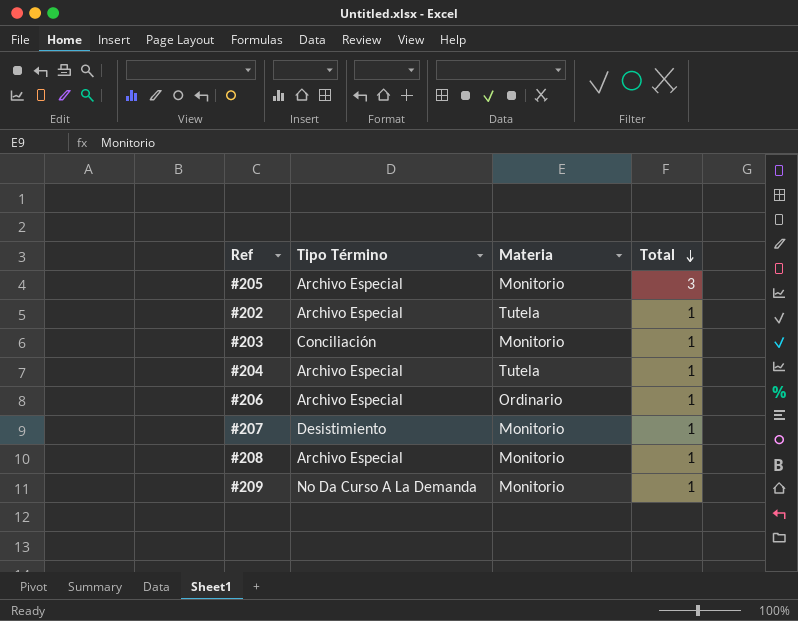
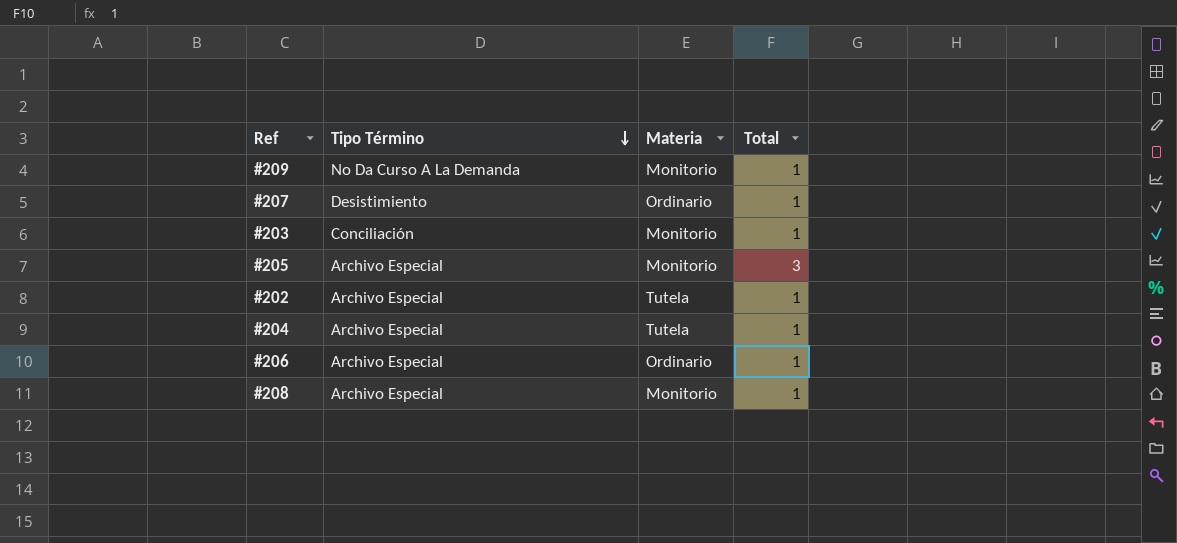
row order: Total descending -> Tipo Término descending
#207 | Materia: Monitorio -> Ordinario

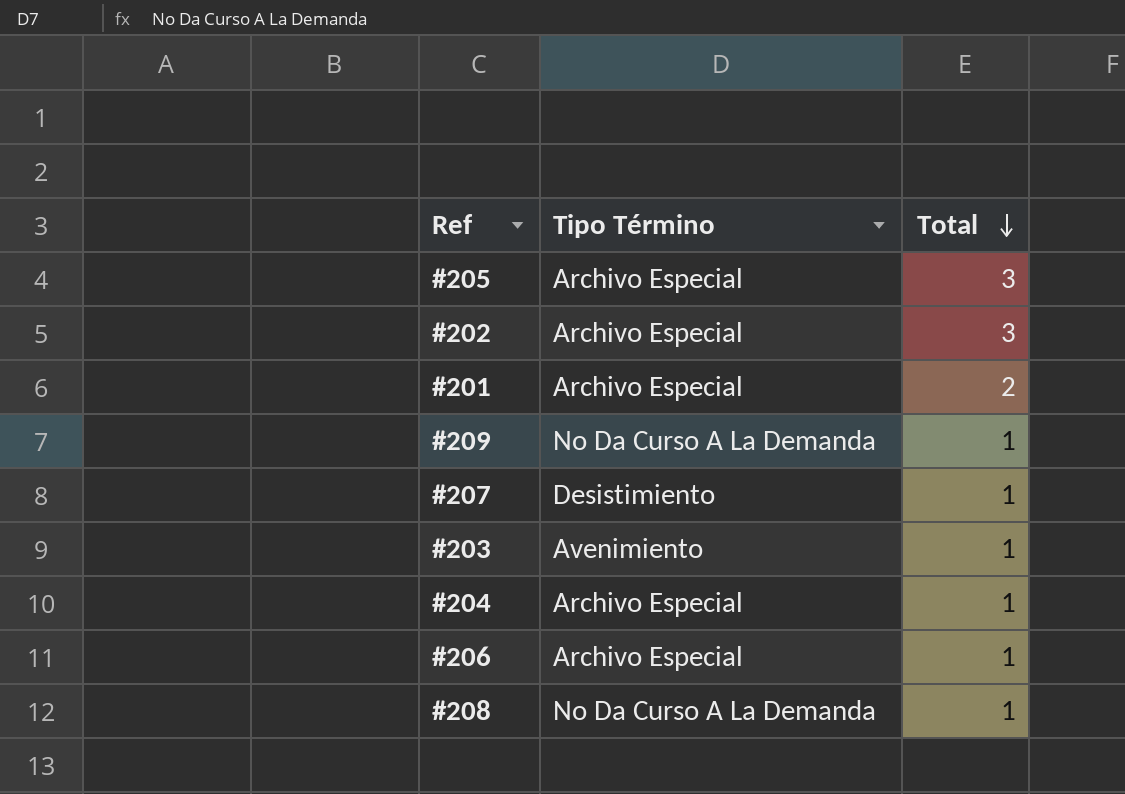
row order: Tipo Término descending -> Total descending
column Materia | position: 3 -> none
#202 | Total: 1 -> 3
row #201: none -> Archivo Especial | 2
#203 | Tipo Término: Conciliación -> Avenimiento
#208 | Tipo Término: Archivo Especial -> No Da Curso A La Demanda

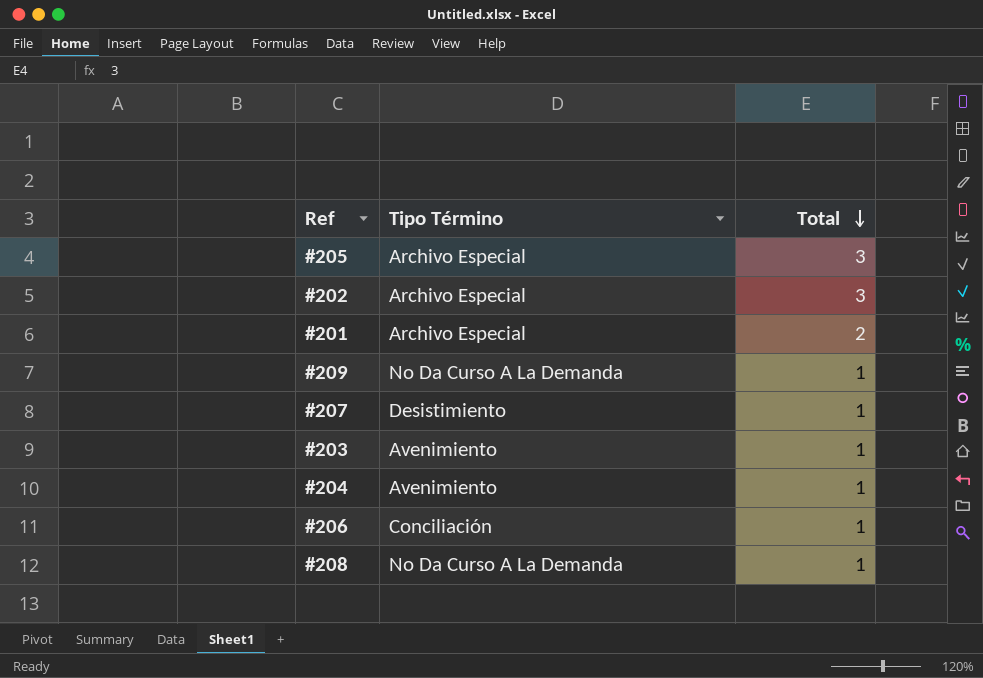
#204 | Tipo Término: Archivo Especial -> Avenimiento
#206 | Tipo Término: Archivo Especial -> Conciliación

